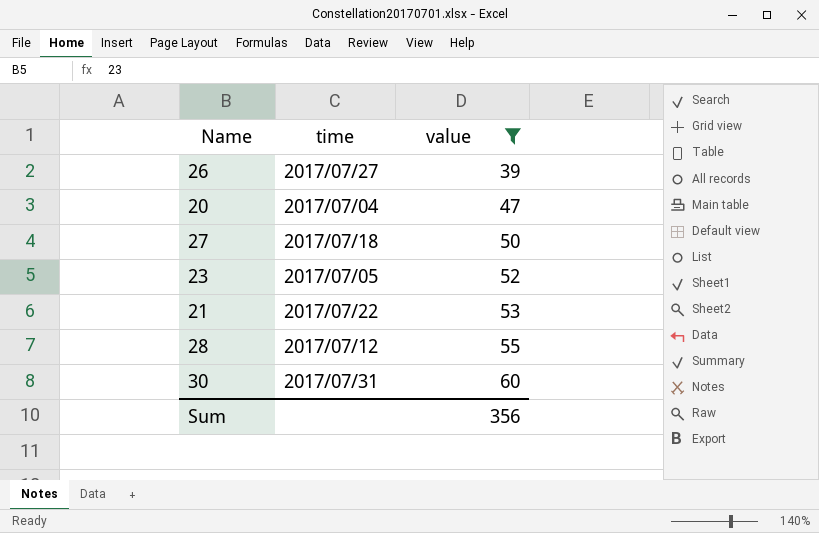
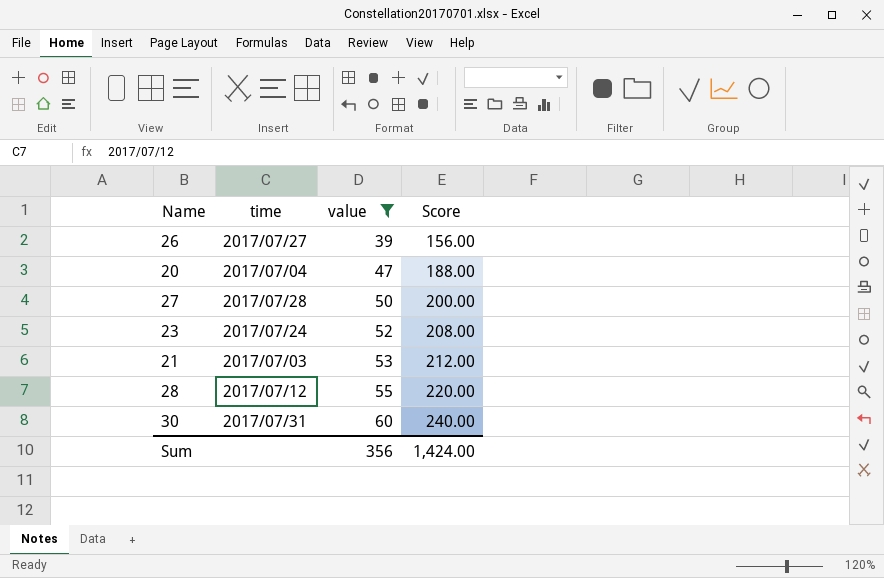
column Score | formula: none -> [value] * 4
27 | time: 2017/07/18 -> 2017/07/28
23 | time: 2017/07/05 -> 2017/07/24
21 | time: 2017/07/22 -> 2017/07/03

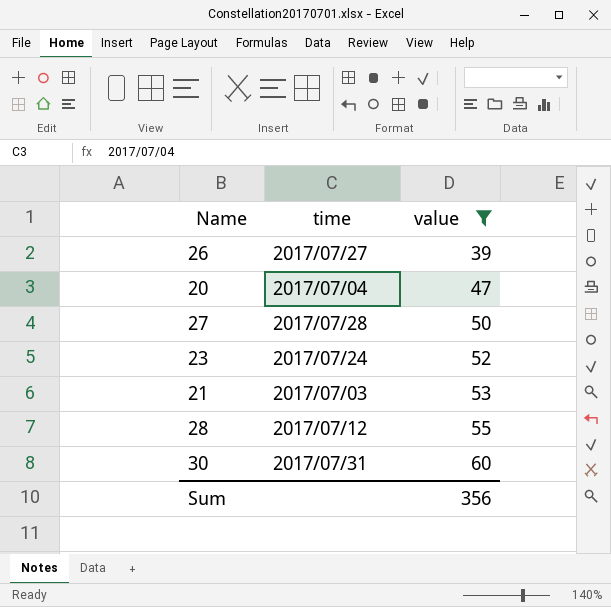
column Score | formula: [value] * 4 -> none

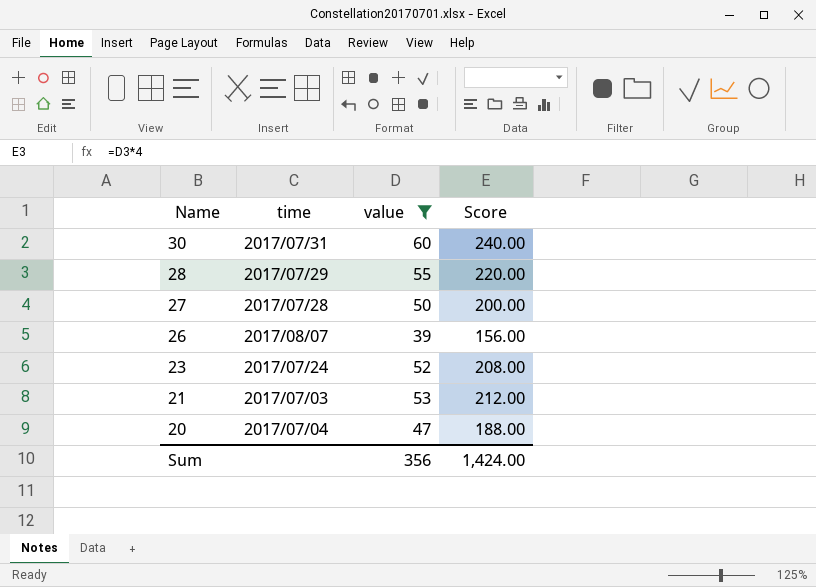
row order: value ascending -> Name descending
column Score | formula: none -> [value] * 4
28 | time: 2017/07/12 -> 2017/07/29
26 | time: 2017/07/27 -> 2017/08/07

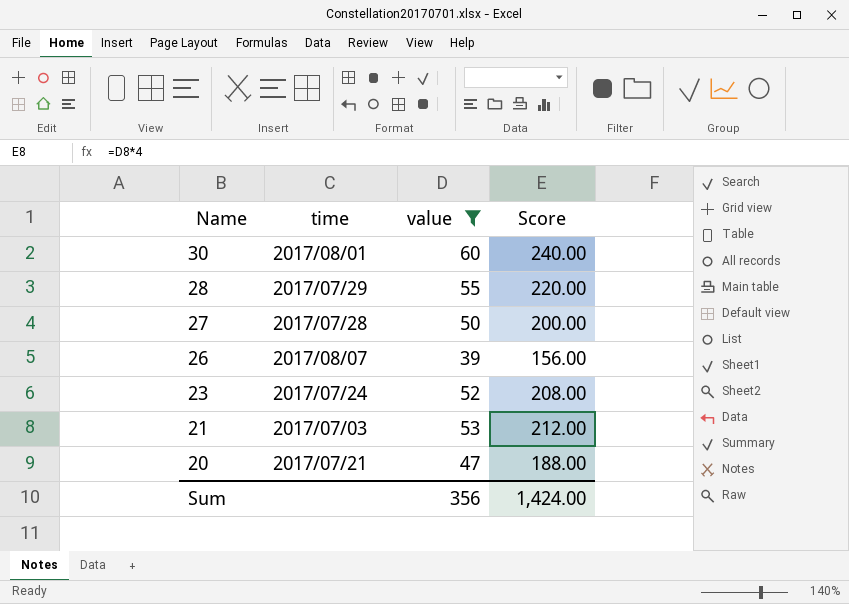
30 | time: 2017/07/31 -> 2017/08/01
20 | time: 2017/07/04 -> 2017/07/21

